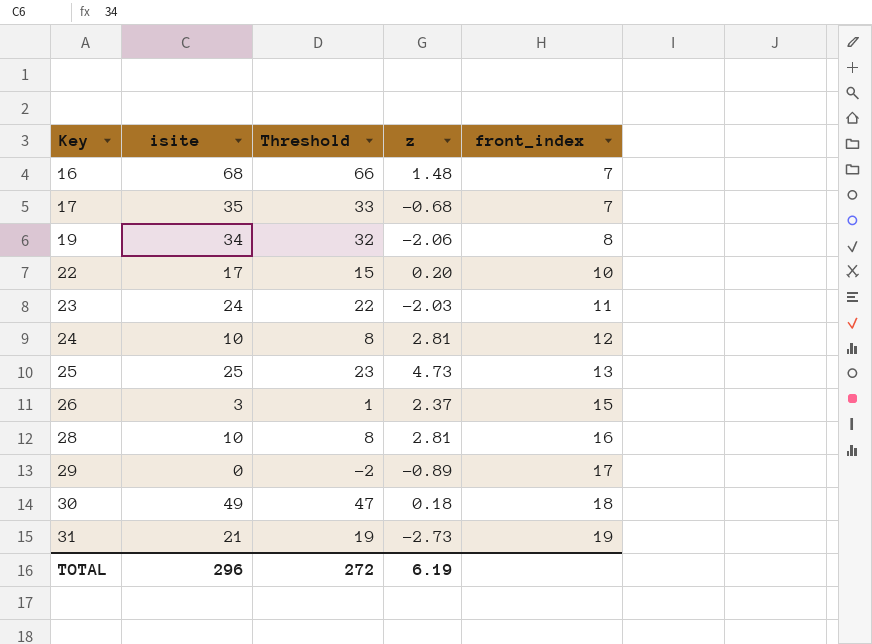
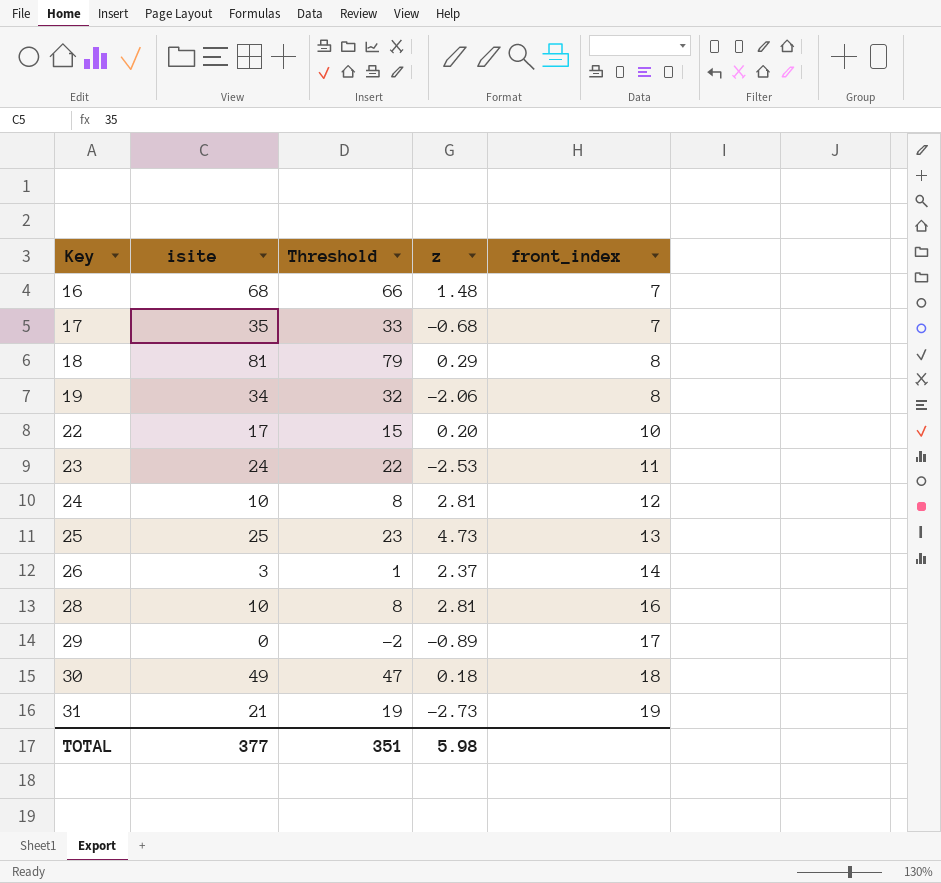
row 18: none -> 81 | 79 | 0.29 | 8
23 | z: -2.03 -> -2.53
26 | front_index: 15 -> 14
TOTAL | isite: 296 -> 377
TOTAL | Threshold: 272 -> 351
TOTAL | z: 6.19 -> 5.98

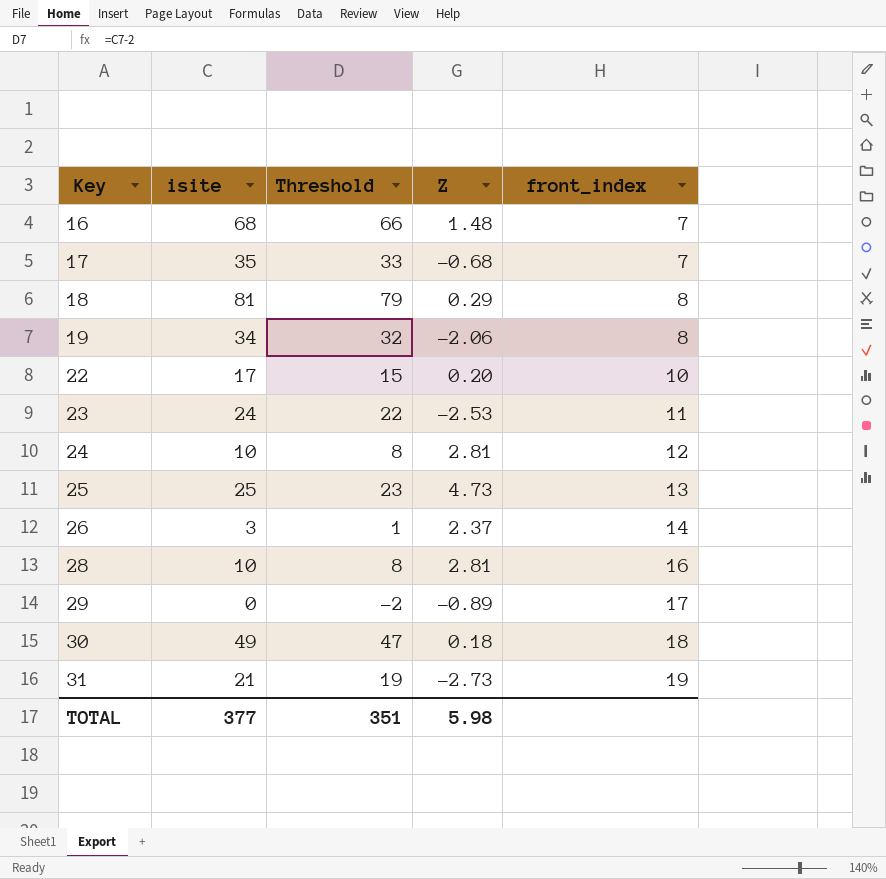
column name: z -> Z

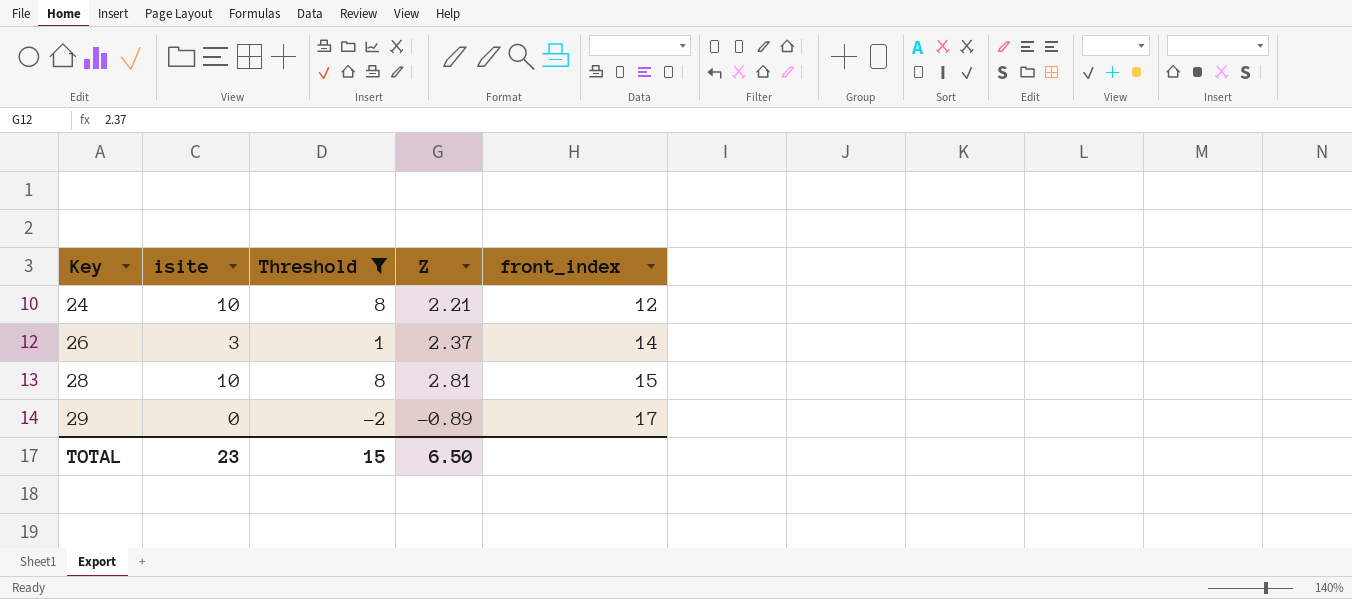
filter: none -> Threshold <= 8
24 | Z: 2.81 -> 2.21
28 | front_index: 16 -> 15
TOTAL | isite: 377 -> 23
TOTAL | Threshold: 351 -> 15
TOTAL | Z: 5.98 -> 6.50

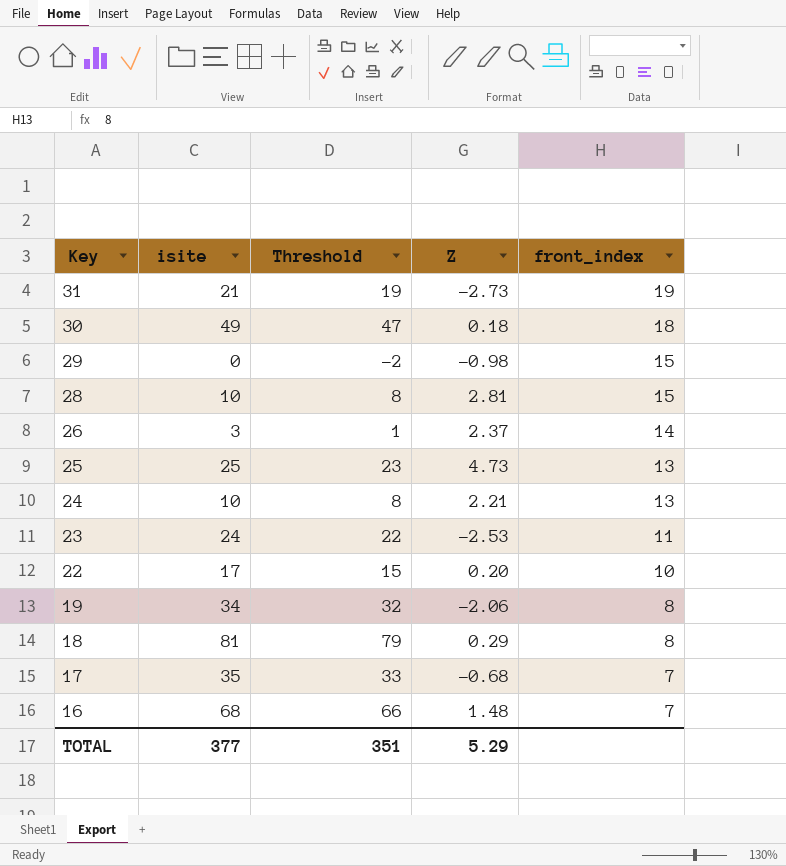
filter: Threshold <= 8 -> none
row order: Key ascending -> Key descending
29 | Z: -0.89 -> -0.98
29 | front_index: 17 -> 15
24 | front_index: 12 -> 13
TOTAL | isite: 23 -> 377
TOTAL | Threshold: 15 -> 351
TOTAL | Z: 6.50 -> 5.29

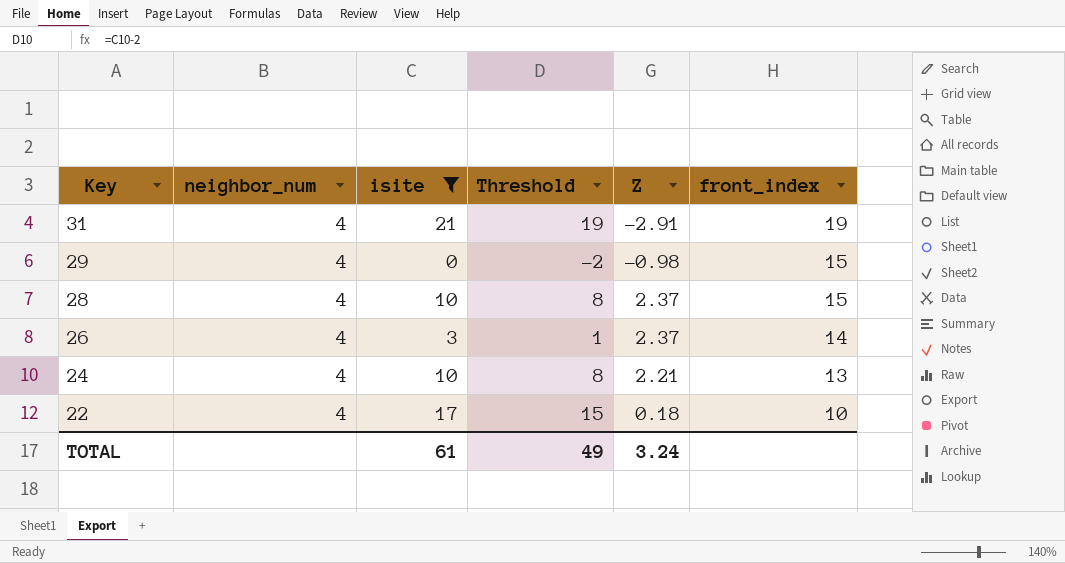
filter: none -> isite <= 21
column neighbor_num | position: none -> 2
31 | Z: -2.73 -> -2.91
28 | Z: 2.81 -> 2.37
22 | Z: 0.20 -> 0.18
TOTAL | isite: 377 -> 61
TOTAL | Threshold: 351 -> 49
TOTAL | Z: 5.29 -> 3.24

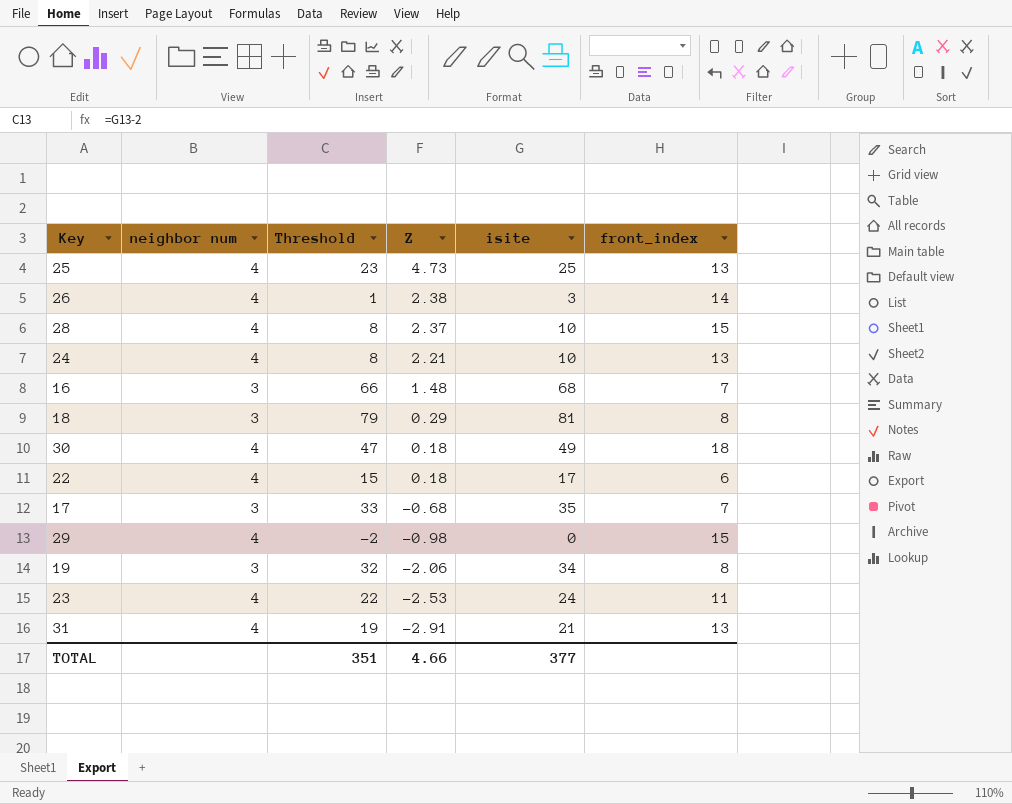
filter: isite <= 21 -> none
row order: Key descending -> Z descending
column name: neighbor_num -> neighbor num
column isite | position: 3 -> 5
26 | Z: 2.37 -> 2.38
22 | front_index: 10 -> 6
31 | front_index: 19 -> 13
TOTAL | Threshold: 49 -> 351
TOTAL | Z: 3.24 -> 4.66
TOTAL | isite: 61 -> 377

